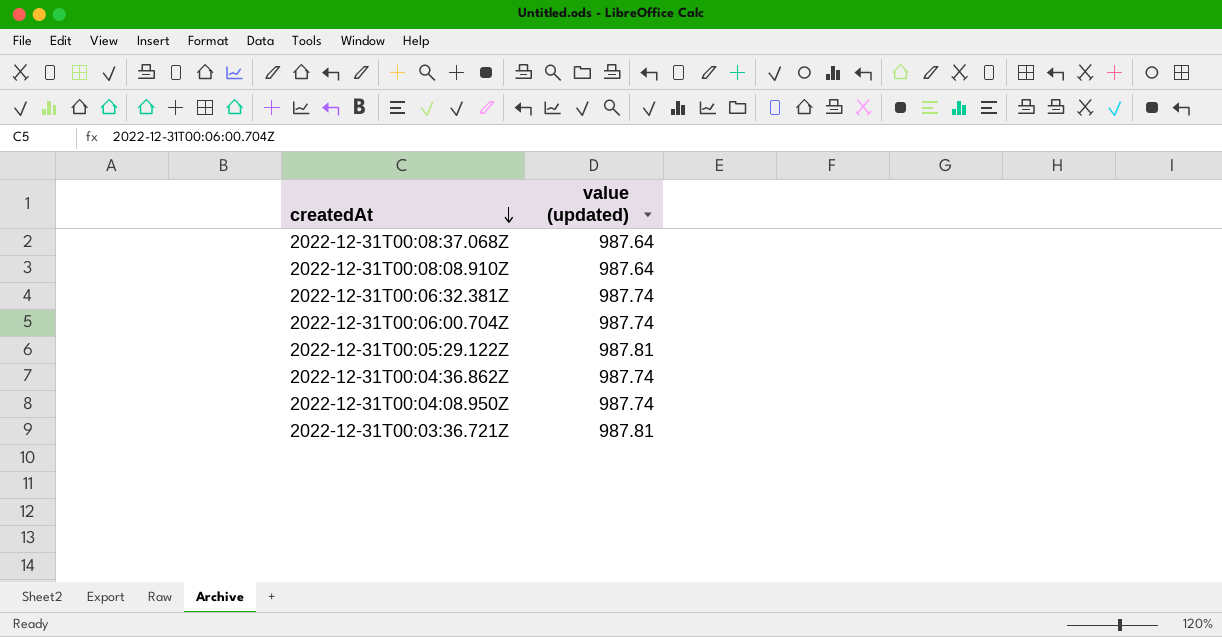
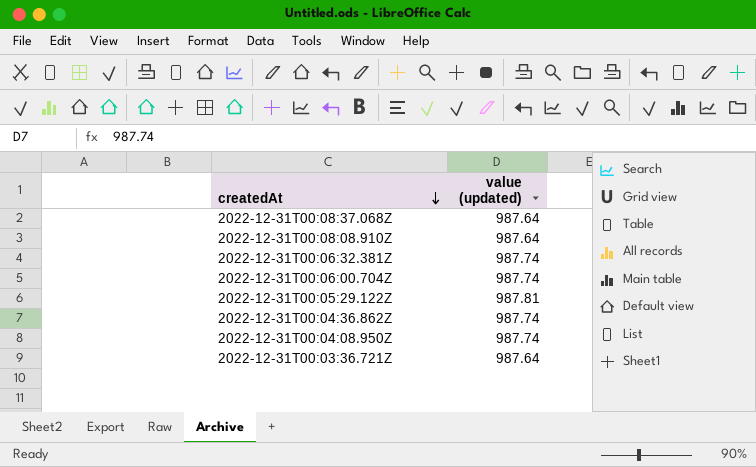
2022-12-31T00:03:36.721Z | value (updated): 987.81 -> 987.64

